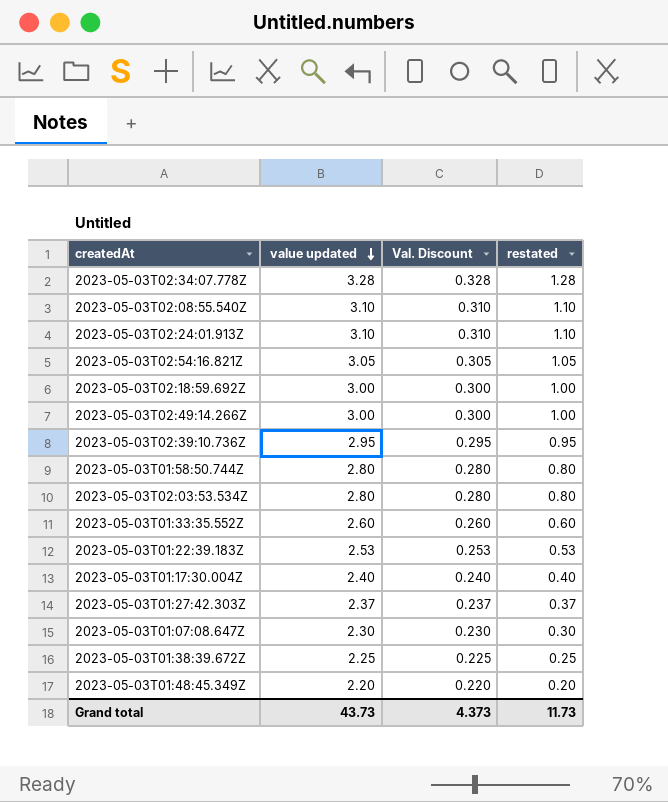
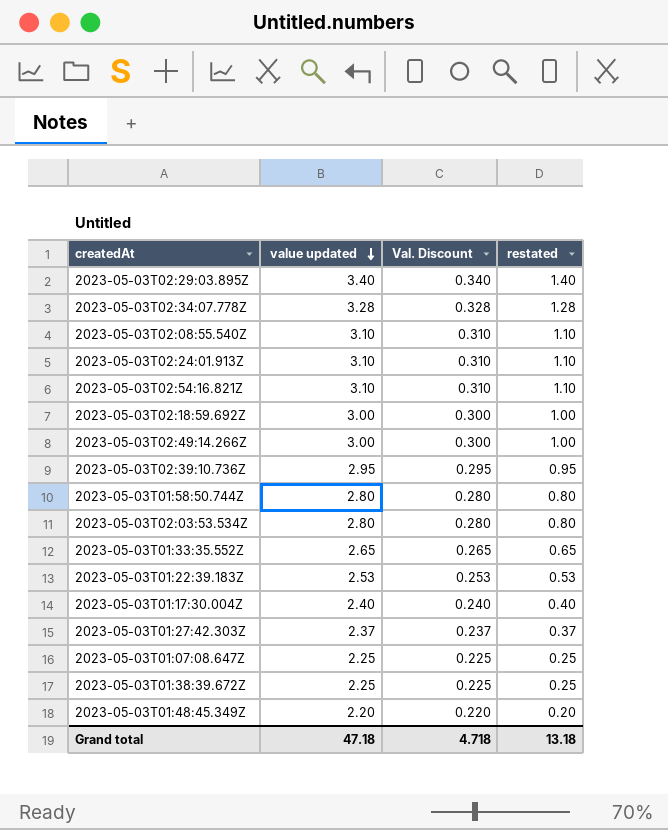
row 2023-05-03T02:29:03.895Z: none -> 3.40 | 0.340 | 1.40
2023-05-03T02:54:16.821Z | value updated: 3.05 -> 3.10
2023-05-03T02:54:16.821Z | Val. Discount: 0.305 -> 0.310
2023-05-03T02:54:16.821Z | restated: 1.05 -> 1.10
2023-05-03T01:33:35.552Z | value updated: 2.60 -> 2.65
2023-05-03T01:33:35.552Z | Val. Discount: 0.260 -> 0.265
2023-05-03T01:33:35.552Z | restated: 0.60 -> 0.65
2023-05-03T01:07:08.647Z | value updated: 2.30 -> 2.25
2023-05-03T01:07:08.647Z | Val. Discount: 0.230 -> 0.225
2023-05-03T01:07:08.647Z | restated: 0.30 -> 0.25
Grand total | value updated: 43.73 -> 47.18
Grand total | Val. Discount: 4.373 -> 4.718
Grand total | restated: 11.73 -> 13.18

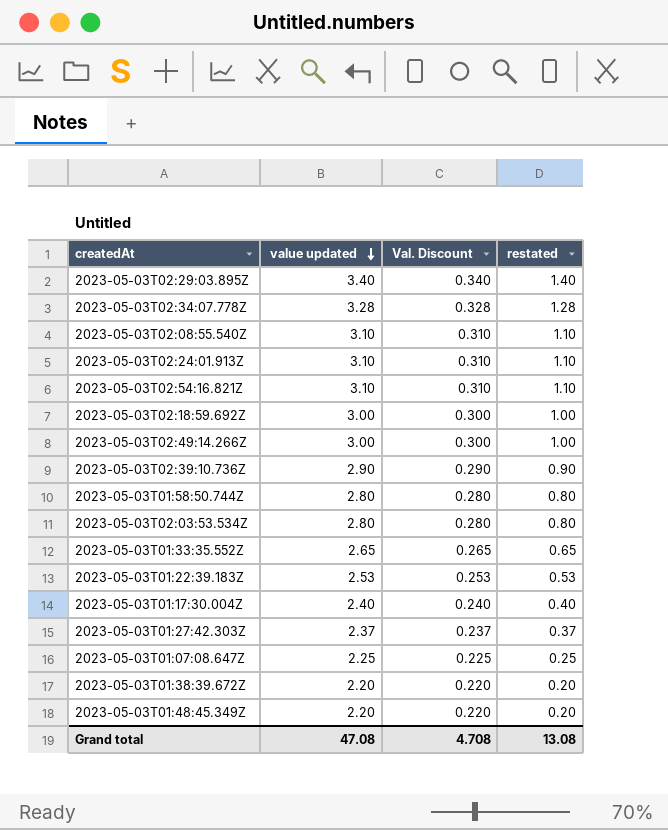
2023-05-03T02:39:10.736Z | value updated: 2.95 -> 2.90
2023-05-03T02:39:10.736Z | Val. Discount: 0.295 -> 0.290
2023-05-03T02:39:10.736Z | restated: 0.95 -> 0.90
2023-05-03T01:38:39.672Z | value updated: 2.25 -> 2.20
2023-05-03T01:38:39.672Z | Val. Discount: 0.225 -> 0.220
2023-05-03T01:38:39.672Z | restated: 0.25 -> 0.20
Grand total | value updated: 47.18 -> 47.08
Grand total | Val. Discount: 4.718 -> 4.708
Grand total | restated: 13.18 -> 13.08

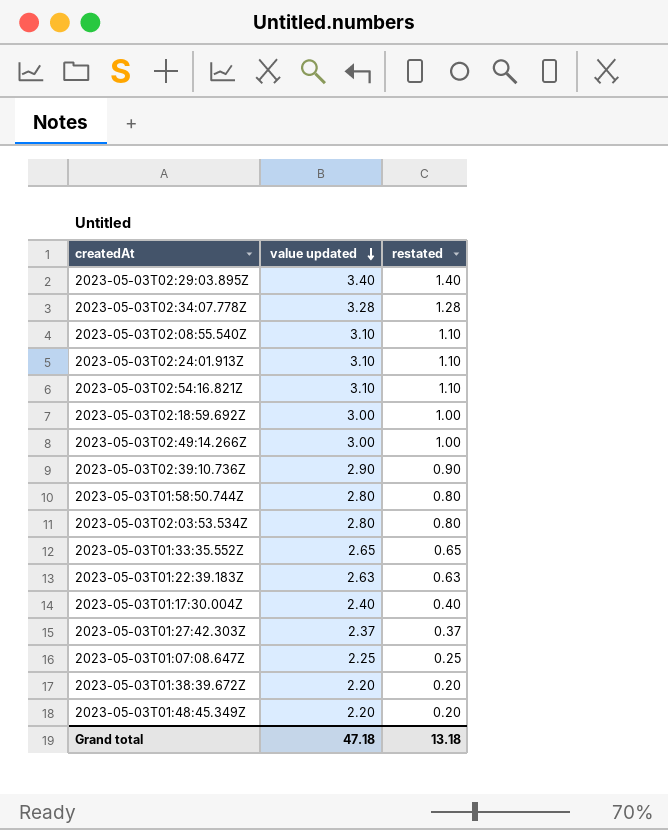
column Val. Discount | formula: [value updated] * 0.1 -> none
2023-05-03T01:22:39.183Z | value updated: 2.53 -> 2.63
2023-05-03T01:22:39.183Z | restated: 0.53 -> 0.63
Grand total | value updated: 47.08 -> 47.18
Grand total | restated: 13.08 -> 13.18

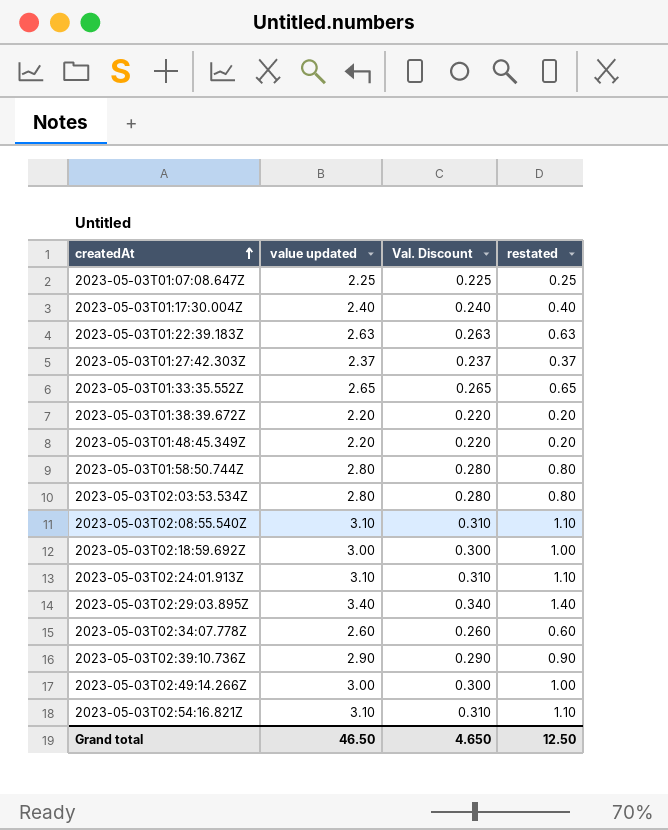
row order: value updated descending -> createdAt ascending
column Val. Discount | formula: none -> [value updated] * 0.1
2023-05-03T02:34:07.778Z | value updated: 3.28 -> 2.60
2023-05-03T02:34:07.778Z | restated: 1.28 -> 0.60
Grand total | value updated: 47.18 -> 46.50
Grand total | restated: 13.18 -> 12.50

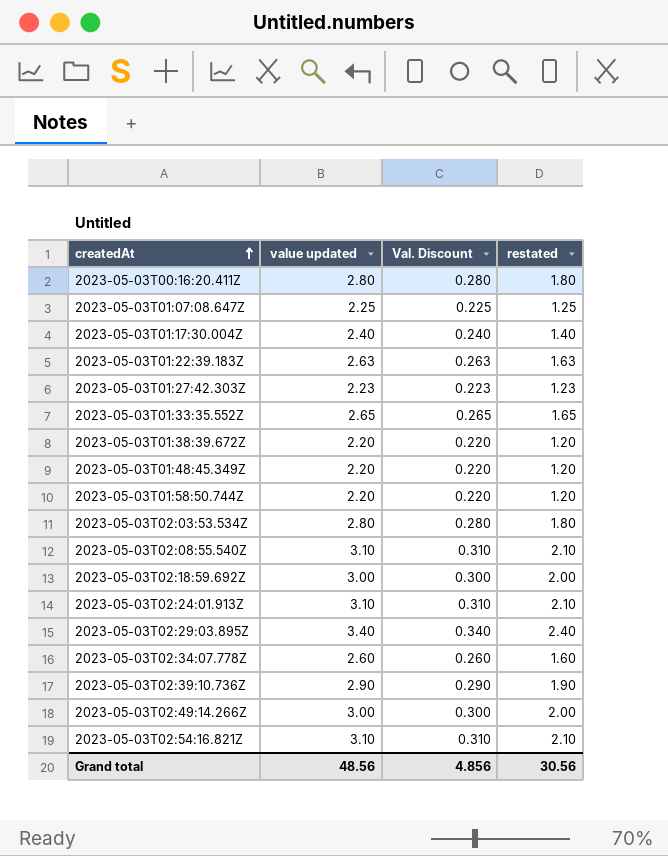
column restated | formula: [value updated] - 2 -> [value updated] - 1
row 2023-05-03T00:16:20.411Z: none -> 2.80 | 0.280 | 1.80
2023-05-03T01:27:42.303Z | value updated: 2.37 -> 2.23
2023-05-03T01:27:42.303Z | Val. Discount: 0.237 -> 0.223
2023-05-03T01:58:50.744Z | value updated: 2.80 -> 2.20
2023-05-03T01:58:50.744Z | Val. Discount: 0.280 -> 0.220
Grand total | value updated: 46.50 -> 48.56
Grand total | Val. Discount: 4.650 -> 4.856
Grand total | restated: 12.50 -> 30.56

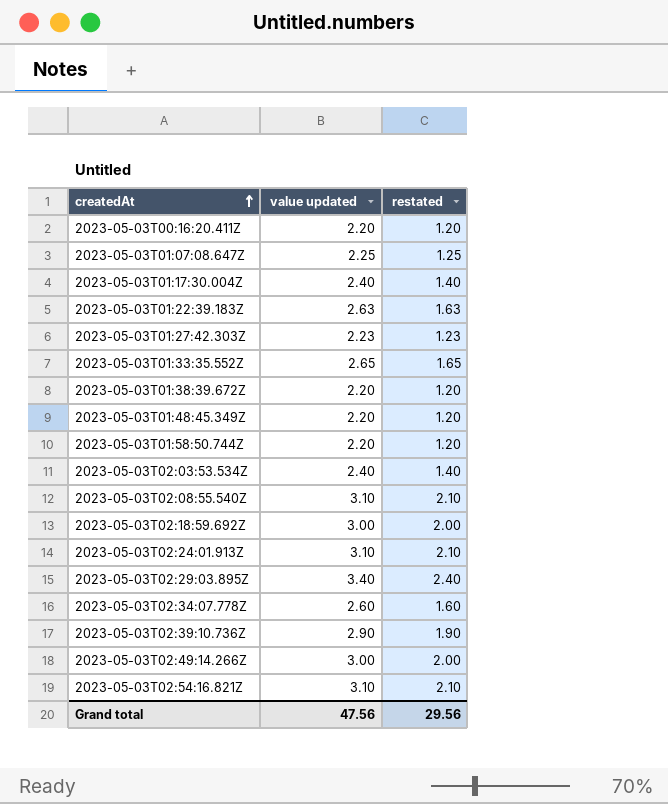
column Val. Discount | formula: [value updated] * 0.1 -> none
2023-05-03T00:16:20.411Z | value updated: 2.80 -> 2.20
2023-05-03T00:16:20.411Z | restated: 1.80 -> 1.20
2023-05-03T02:03:53.534Z | value updated: 2.80 -> 2.40
2023-05-03T02:03:53.534Z | restated: 1.80 -> 1.40
Grand total | value updated: 48.56 -> 47.56
Grand total | restated: 30.56 -> 29.56

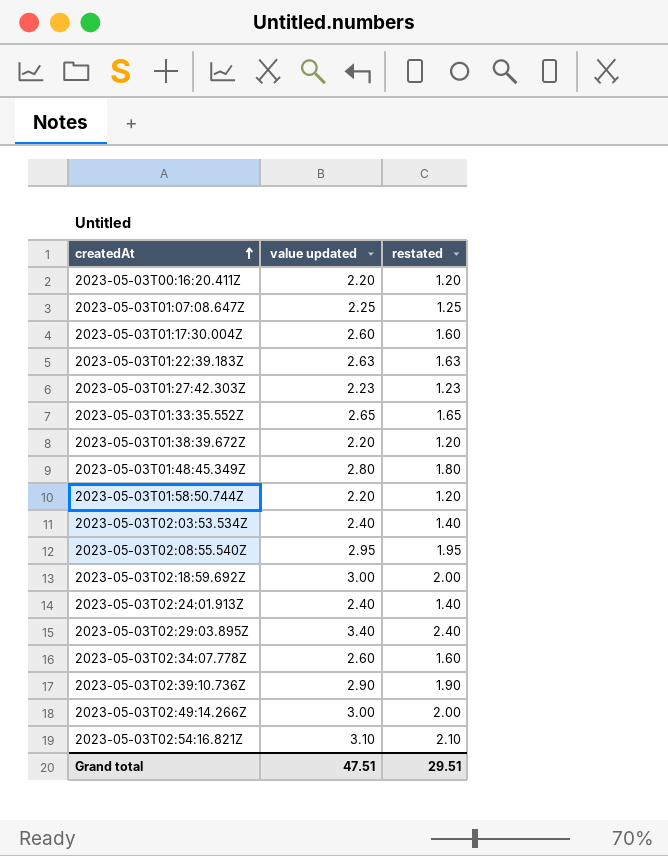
2023-05-03T01:17:30.004Z | value updated: 2.40 -> 2.60
2023-05-03T01:17:30.004Z | restated: 1.40 -> 1.60
2023-05-03T01:48:45.349Z | value updated: 2.20 -> 2.80
2023-05-03T01:48:45.349Z | restated: 1.20 -> 1.80
2023-05-03T02:08:55.540Z | value updated: 3.10 -> 2.95
2023-05-03T02:08:55.540Z | restated: 2.10 -> 1.95
2023-05-03T02:24:01.913Z | value updated: 3.10 -> 2.40
2023-05-03T02:24:01.913Z | restated: 2.10 -> 1.40
Grand total | value updated: 47.56 -> 47.51
Grand total | restated: 29.56 -> 29.51

